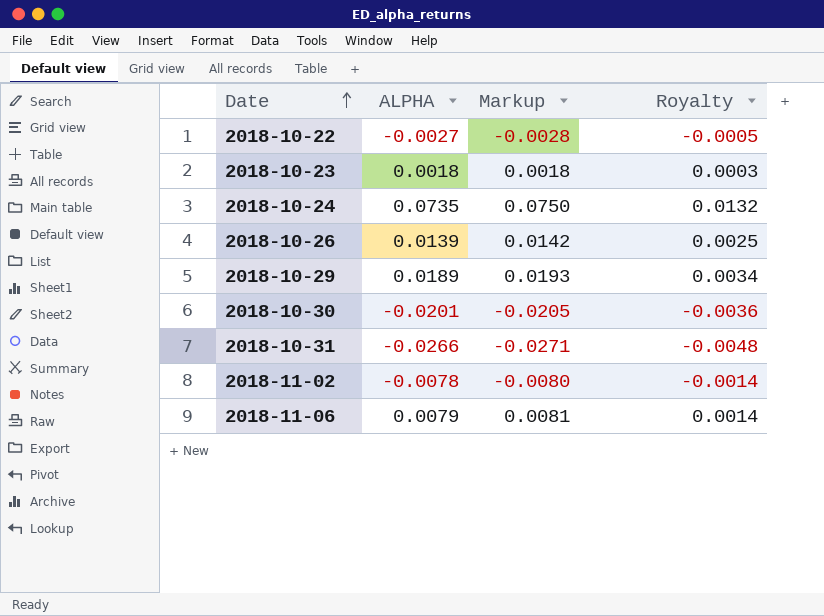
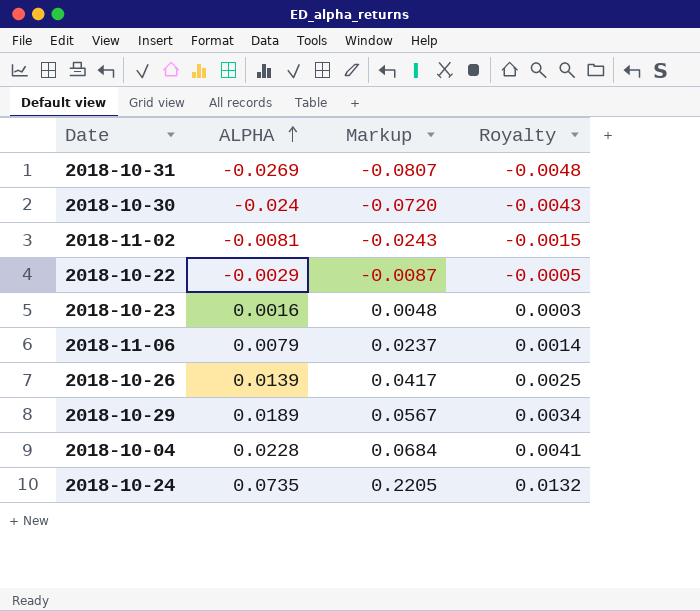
row order: Date ascending -> ALPHA ascending
column Markup | formula: [ALPHA] * 1.02 -> [ALPHA] * 3
2018-10-31 | ALPHA: -0.0266 -> -0.0269
2018-10-30 | ALPHA: -0.0201 -> -0.024
2018-10-30 | Royalty: -0.0036 -> -0.0043
2018-11-02 | ALPHA: -0.0078 -> -0.0081
2018-11-02 | Royalty: -0.0014 -> -0.0015
2018-10-22 | ALPHA: -0.0027 -> -0.0029
2018-10-23 | ALPHA: 0.0018 -> 0.0016
row 2018-10-04: none -> 0.0228 | 0.0684 | 0.0041

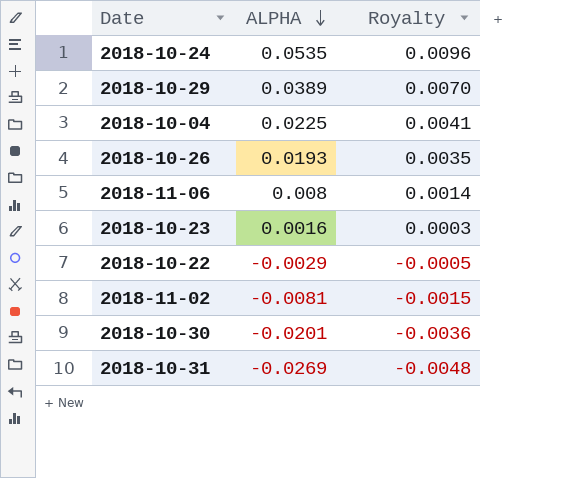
row order: ALPHA ascending -> ALPHA descending
column Markup | formula: [ALPHA] * 3 -> none
2018-10-24 | ALPHA: 0.0735 -> 0.0535
2018-10-24 | Royalty: 0.0132 -> 0.0096
2018-10-29 | ALPHA: 0.0189 -> 0.0389
2018-10-29 | Royalty: 0.0034 -> 0.0070
2018-10-04 | ALPHA: 0.0228 -> 0.0225
2018-10-26 | ALPHA: 0.0139 -> 0.0193
2018-10-26 | Royalty: 0.0025 -> 0.0035
2018-11-06 | ALPHA: 0.0079 -> 0.008
2018-10-30 | ALPHA: -0.024 -> -0.0201
2018-10-30 | Royalty: -0.0043 -> -0.0036

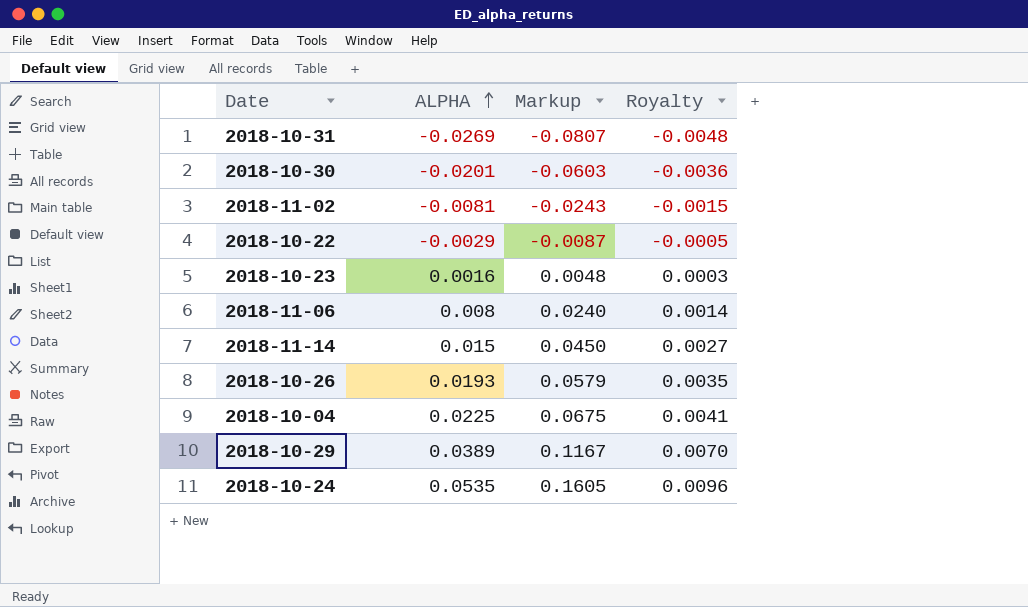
row order: ALPHA descending -> ALPHA ascending
column Markup | formula: none -> [ALPHA] * 3
row 2018-11-14: none -> 0.015 | 0.0450 | 0.0027

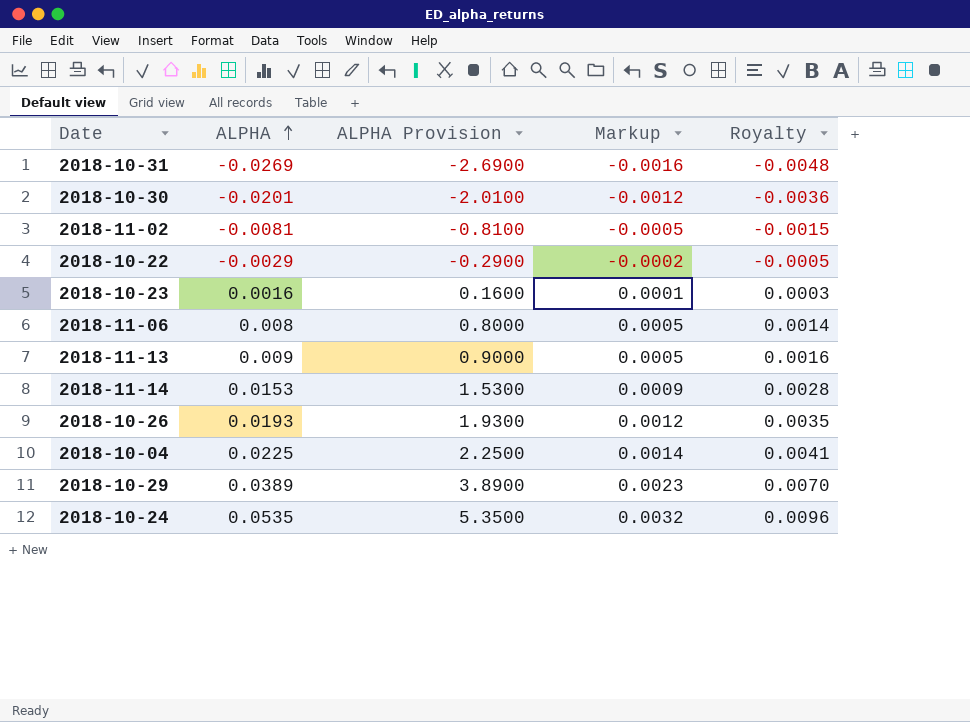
column ALPHA Provision | formula: none -> [ALPHA] * 100
column Markup | formula: [ALPHA] * 3 -> [ALPHA] * 0.06
row 2018-11-13: none -> 0.009 | 0.9000 | 0.0005 | 0.0016
2018-11-14 | ALPHA: 0.015 -> 0.0153
2018-11-14 | Royalty: 0.0027 -> 0.0028

